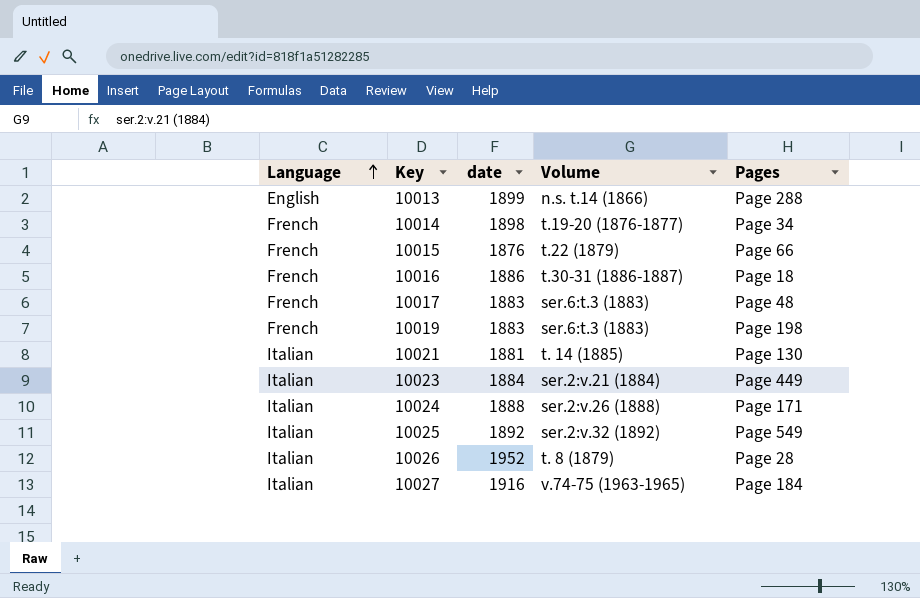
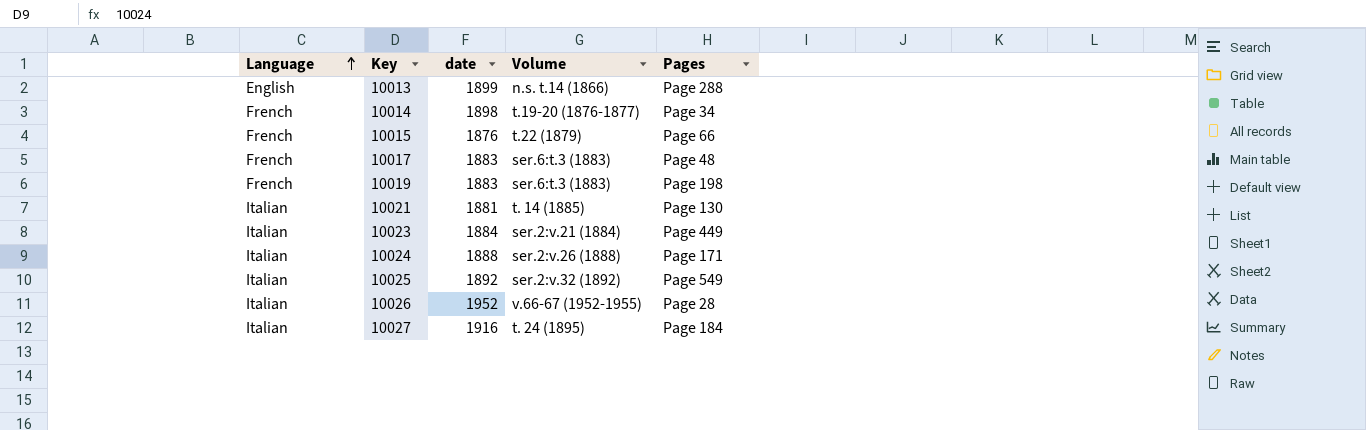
row 10016: French | 1886 | t.30-31 (1886-1887) | Page 18 -> none
10026 | Volume: t. 8 (1879) -> v.66-67 (1952-1955)
10027 | Volume: v.74-75 (1963-1965) -> t. 24 (1895)

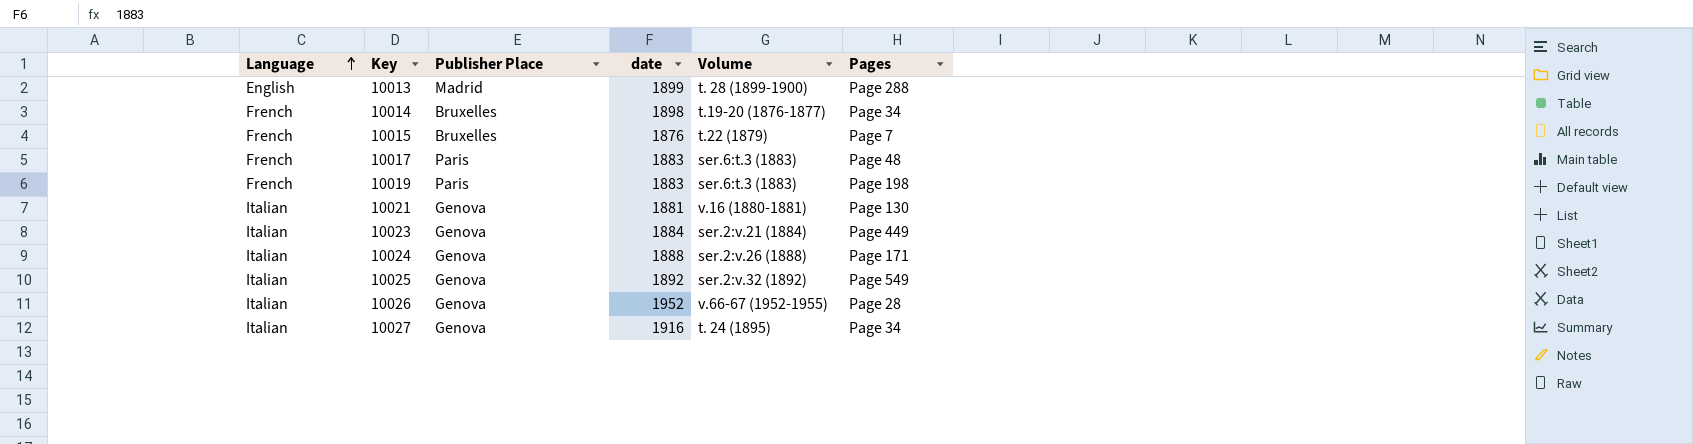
column Publisher Place | position: none -> 3
10013 | Volume: n.s. t.14 (1866) -> t. 28 (1899-1900)
10015 | Pages: Page 66 -> Page 7
10021 | Volume: t. 14 (1885) -> v.16 (1880-1881)
10027 | Pages: Page 184 -> Page 34

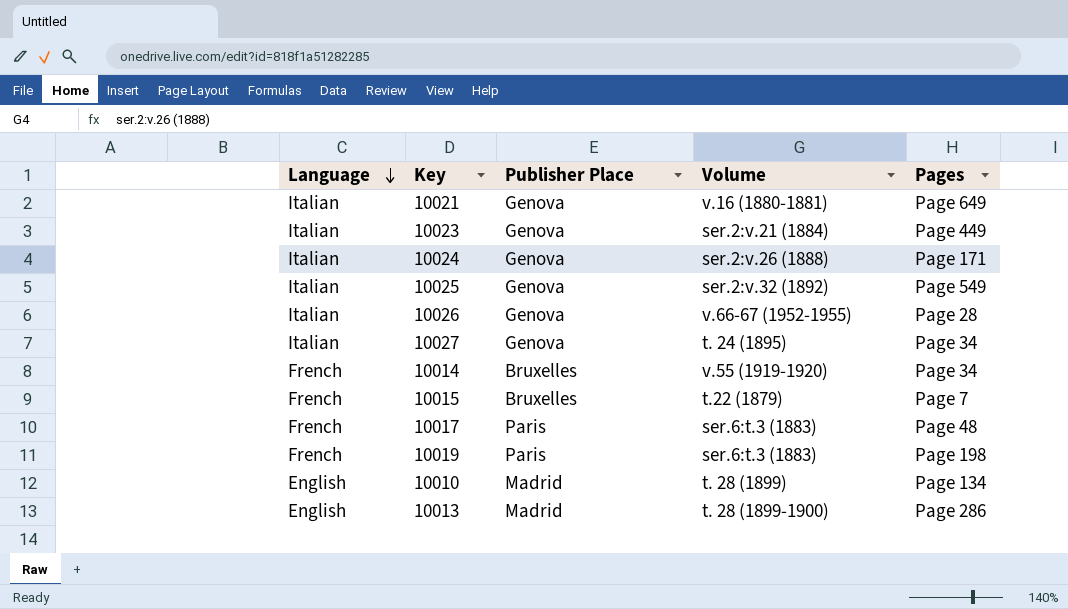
row order: Language ascending -> Language descending
column date | position: 4 -> none
10021 | Pages: Page 130 -> Page 649
10014 | Volume: t.19-20 (1876-1877) -> v.55 (1919-1920)
row 10010: none -> English | Madrid | t. 28 (1899) | Page 134
10013 | Pages: Page 288 -> Page 286

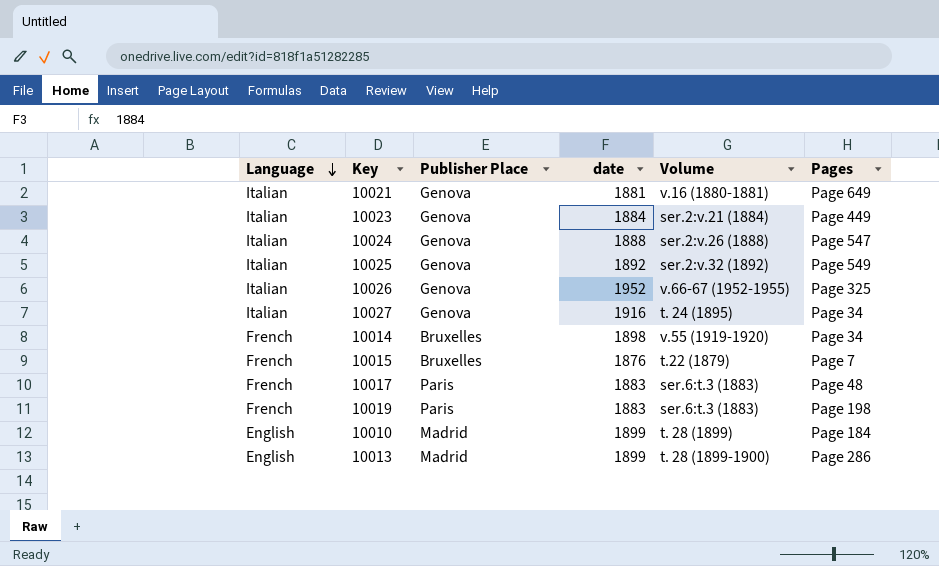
column date | position: none -> 4
10024 | Pages: Page 171 -> Page 547
10026 | Pages: Page 28 -> Page 325
10010 | Pages: Page 134 -> Page 184

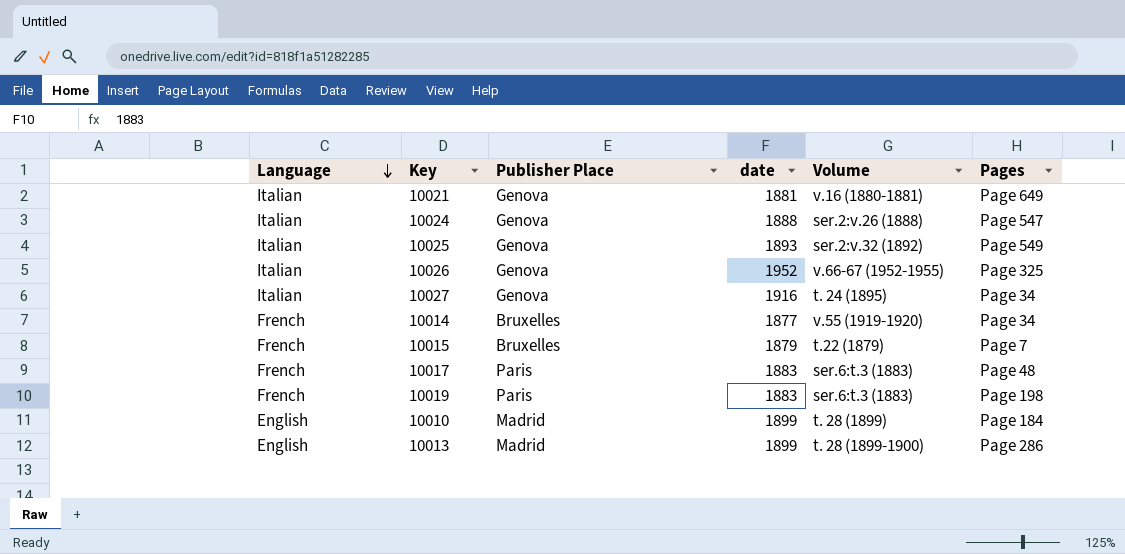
row 10023: Italian | Genova | 1884 | ser.2:v.21 (1884) | Page 449 -> none
10025 | date: 1892 -> 1893
10014 | date: 1898 -> 1877
10015 | date: 1876 -> 1879

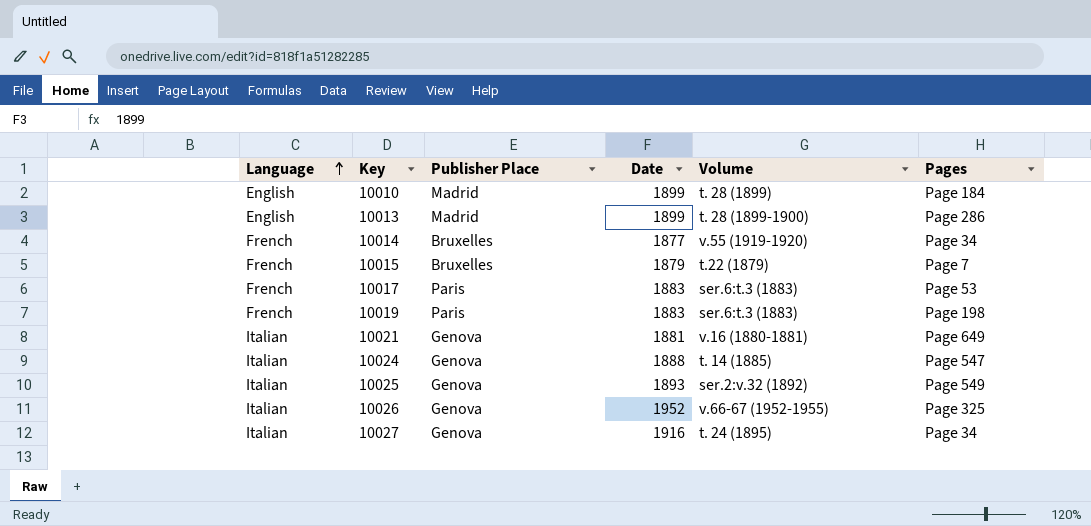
row order: Language descending -> Language ascending
column name: date -> Date
10017 | Pages: Page 48 -> Page 53
10024 | Volume: ser.2:v.26 (1888) -> t. 14 (1885)

